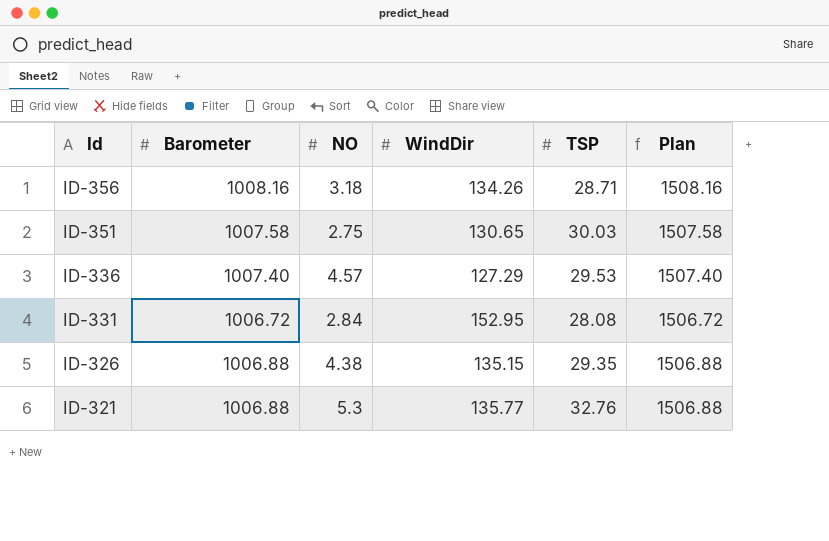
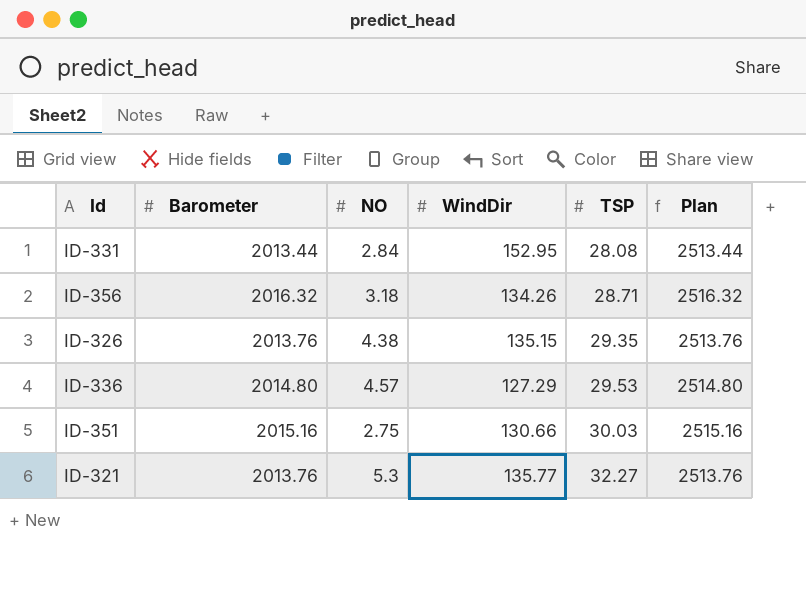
row order: Id descending -> TSP ascending
ID-331 | Barometer: 1006.72 -> 2013.44
ID-331 | Plan: 1506.72 -> 2513.44
ID-356 | Barometer: 1008.16 -> 2016.32
ID-356 | Plan: 1508.16 -> 2516.32
ID-326 | Barometer: 1006.88 -> 2013.76
ID-326 | Plan: 1506.88 -> 2513.76
ID-336 | Barometer: 1007.40 -> 2014.80
ID-336 | Plan: 1507.40 -> 2514.80
ID-351 | Barometer: 1007.58 -> 2015.16
ID-351 | WindDir: 130.65 -> 130.66
ID-351 | Plan: 1507.58 -> 2515.16
ID-321 | Barometer: 1006.88 -> 2013.76
ID-321 | TSP: 32.76 -> 32.27
ID-321 | Plan: 1506.88 -> 2513.76

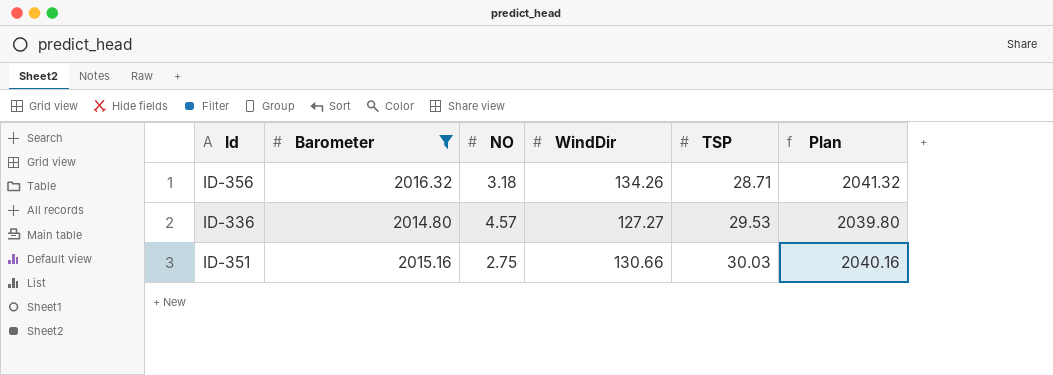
filter: none -> Barometer >= 2014.80
column Plan | formula: [Barometer] + 500 -> [Barometer] + 25
ID-336 | WindDir: 127.29 -> 127.27

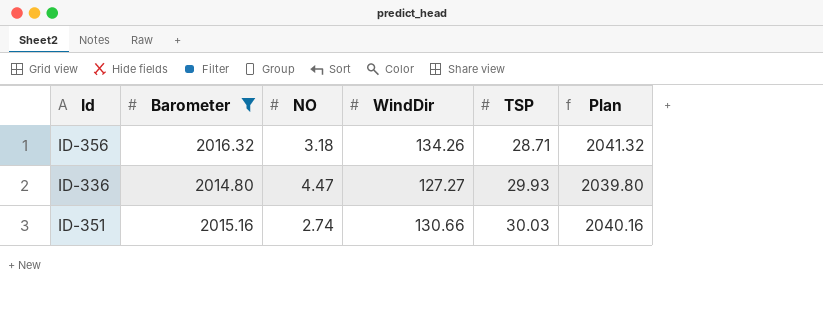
ID-336 | NO: 4.57 -> 4.47
ID-336 | TSP: 29.53 -> 29.93
ID-351 | NO: 2.75 -> 2.74

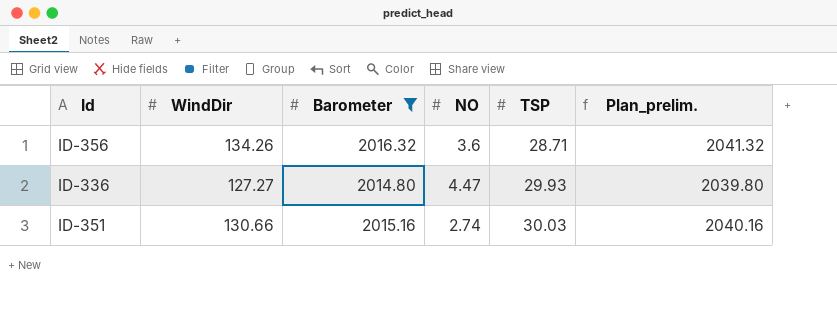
column WindDir | position: 4 -> 2
column name: Plan -> Plan_prelim.
ID-356 | NO: 3.18 -> 3.6

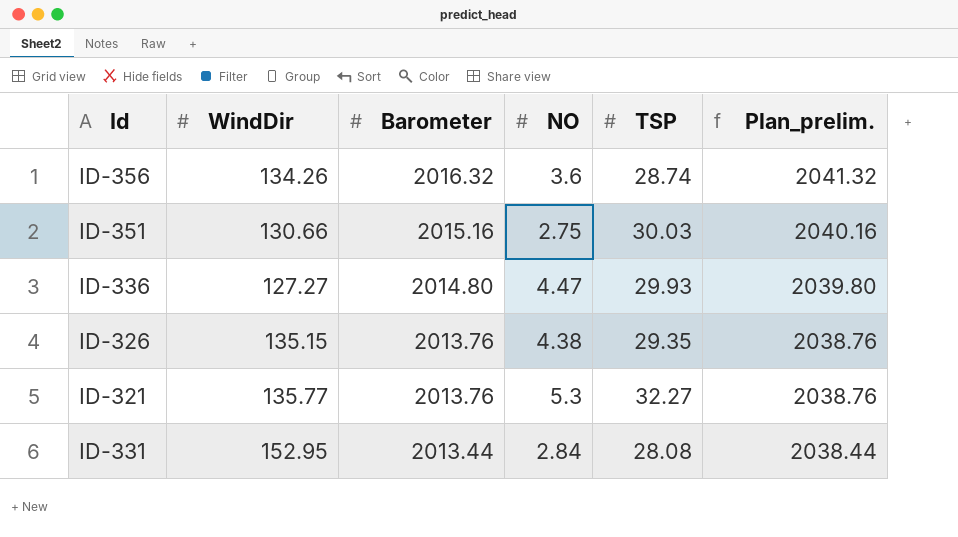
filter: Barometer >= 2014.80 -> none
row order: TSP ascending -> Barometer descending
ID-356 | TSP: 28.71 -> 28.74
ID-351 | NO: 2.74 -> 2.75

